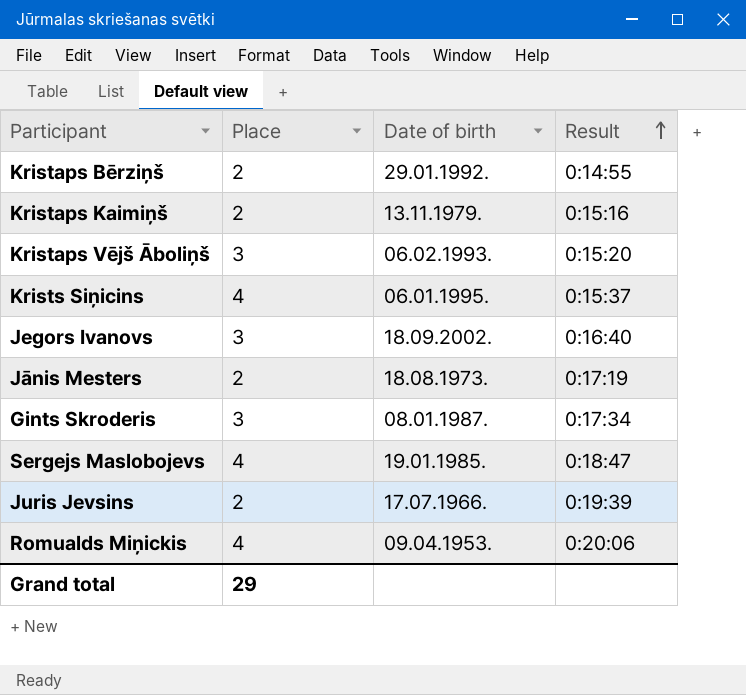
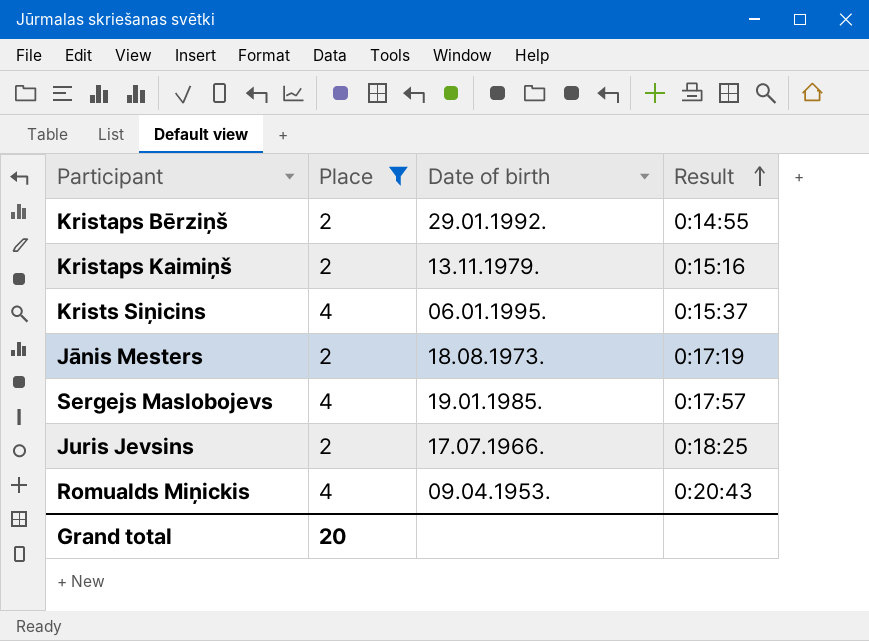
filter: none -> Place != 3
Sergejs Maslobojevs | Result: 0:18:47 -> 0:17:57
Juris Jevsins | Result: 0:19:39 -> 0:18:25
Romualds Miņickis | Result: 0:20:06 -> 0:20:43
Grand total | Place: 29 -> 20

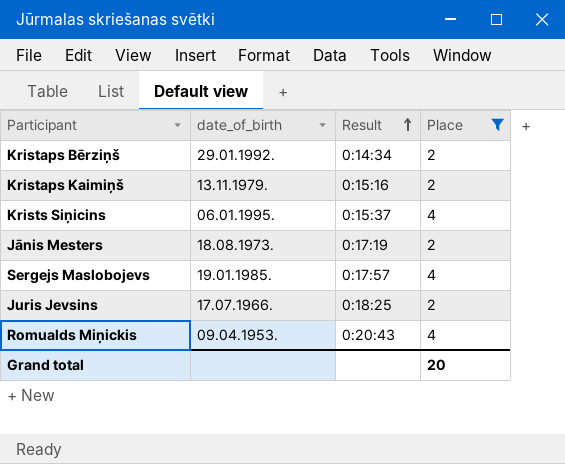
column name: Date of birth -> date_of_birth
column Place | position: 2 -> 4
Kristaps Bērziņš | Result: 0:14:55 -> 0:14:34

